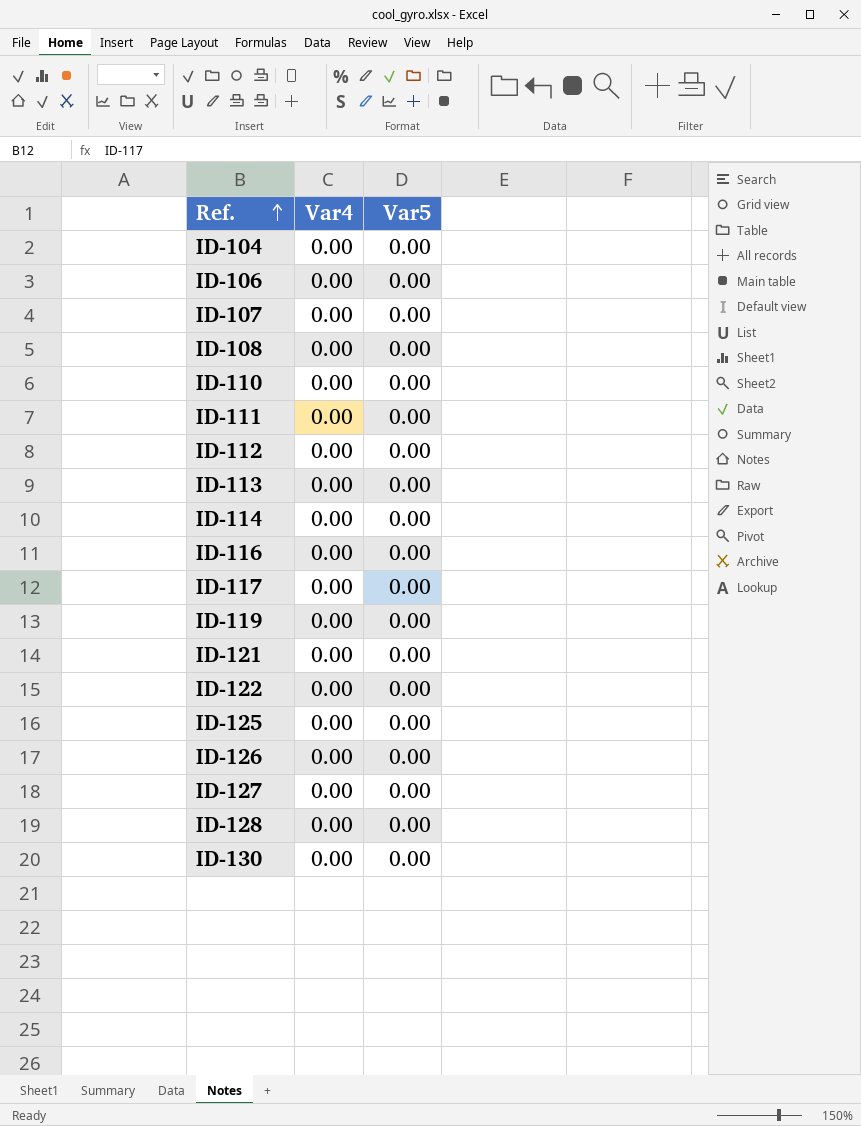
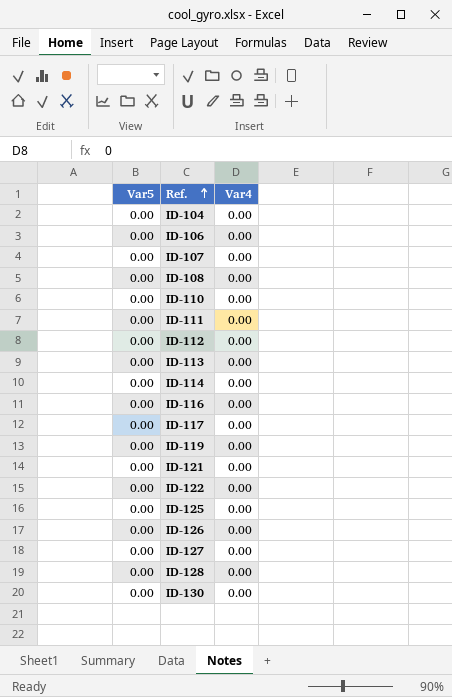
column Var5 | position: 3 -> 1

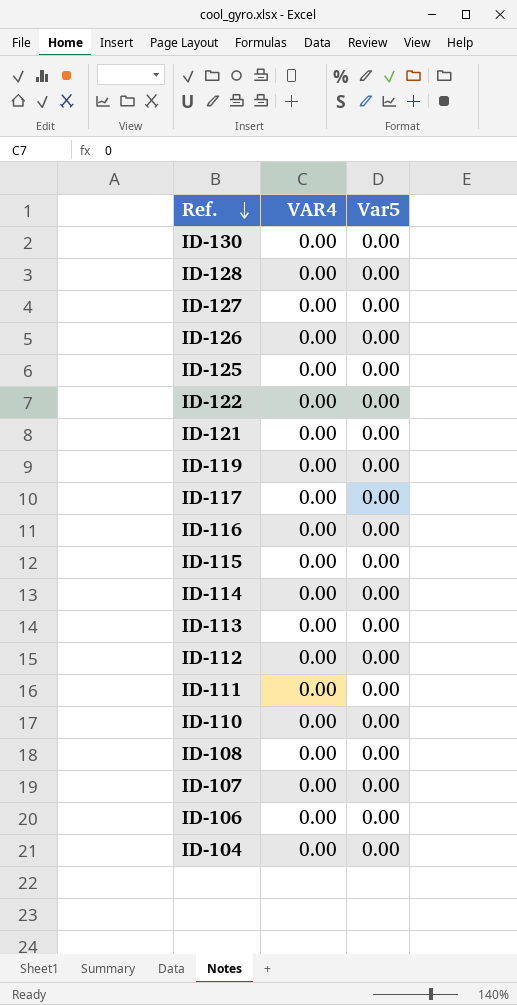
row order: Ref. ascending -> Ref. descending
column name: Var4 -> VAR4
column Var5 | position: 1 -> 3
row ID-115: none -> 0.00 | 0.00

